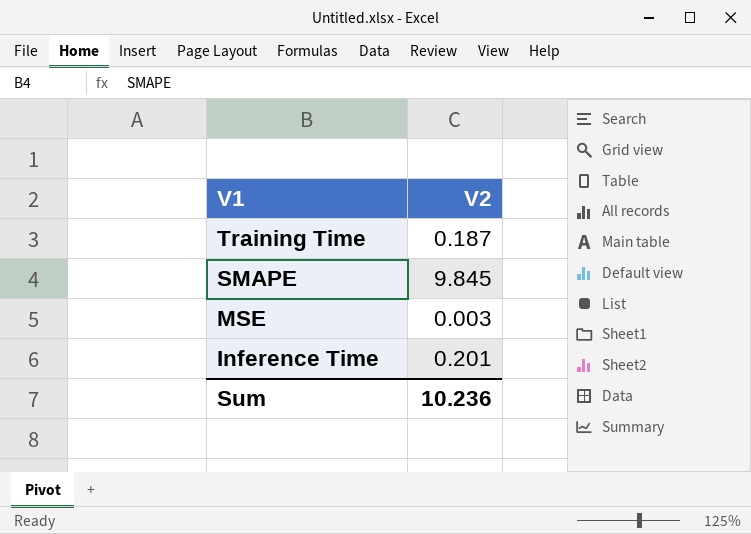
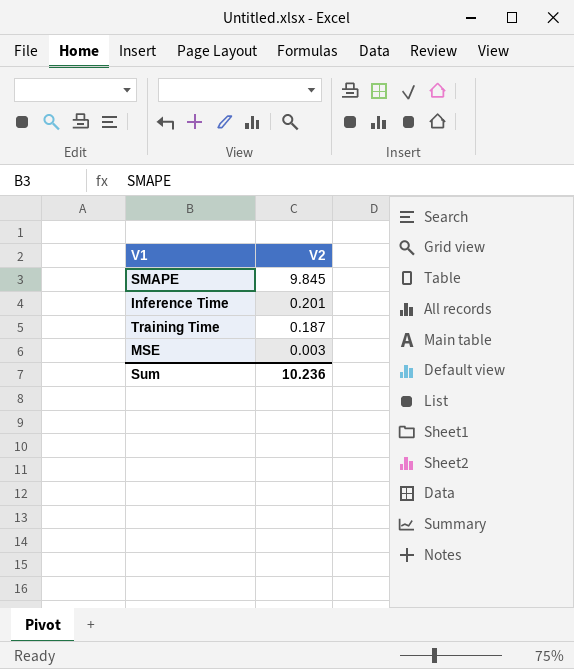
row order: V1 descending -> V2 descending

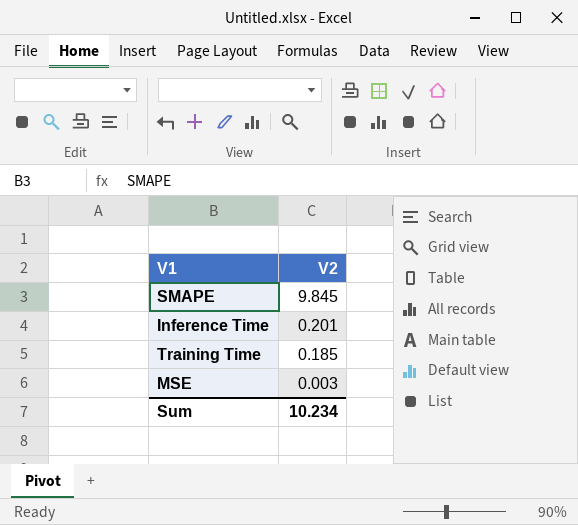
Training Time | V2: 0.187 -> 0.185
Sum | V2: 10.236 -> 10.234

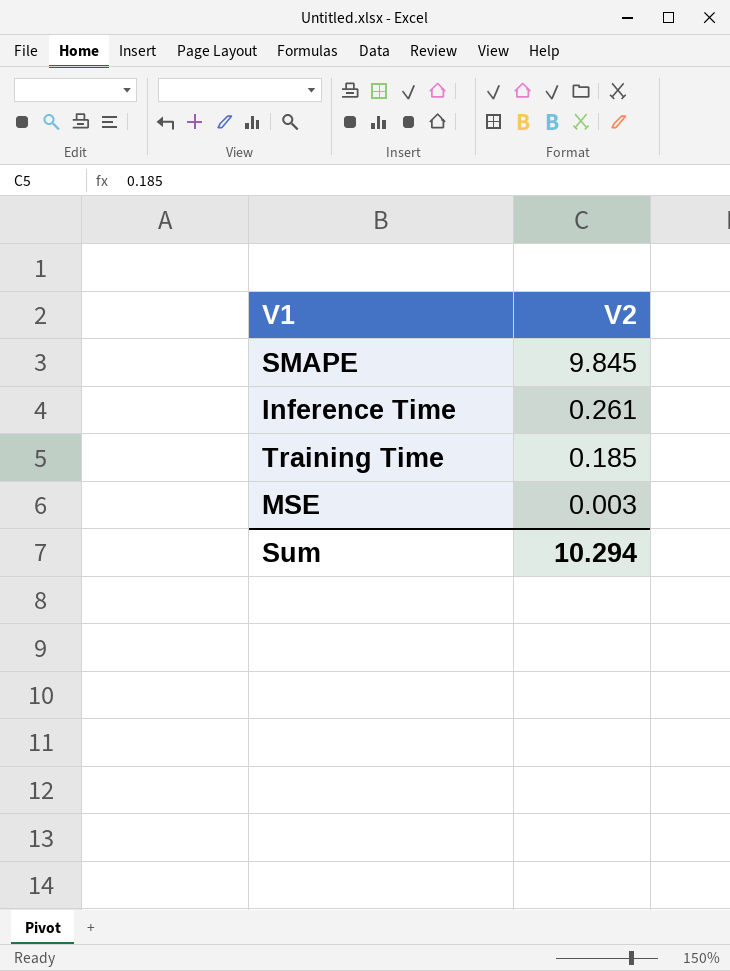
Inference Time | V2: 0.201 -> 0.261
Sum | V2: 10.234 -> 10.294

